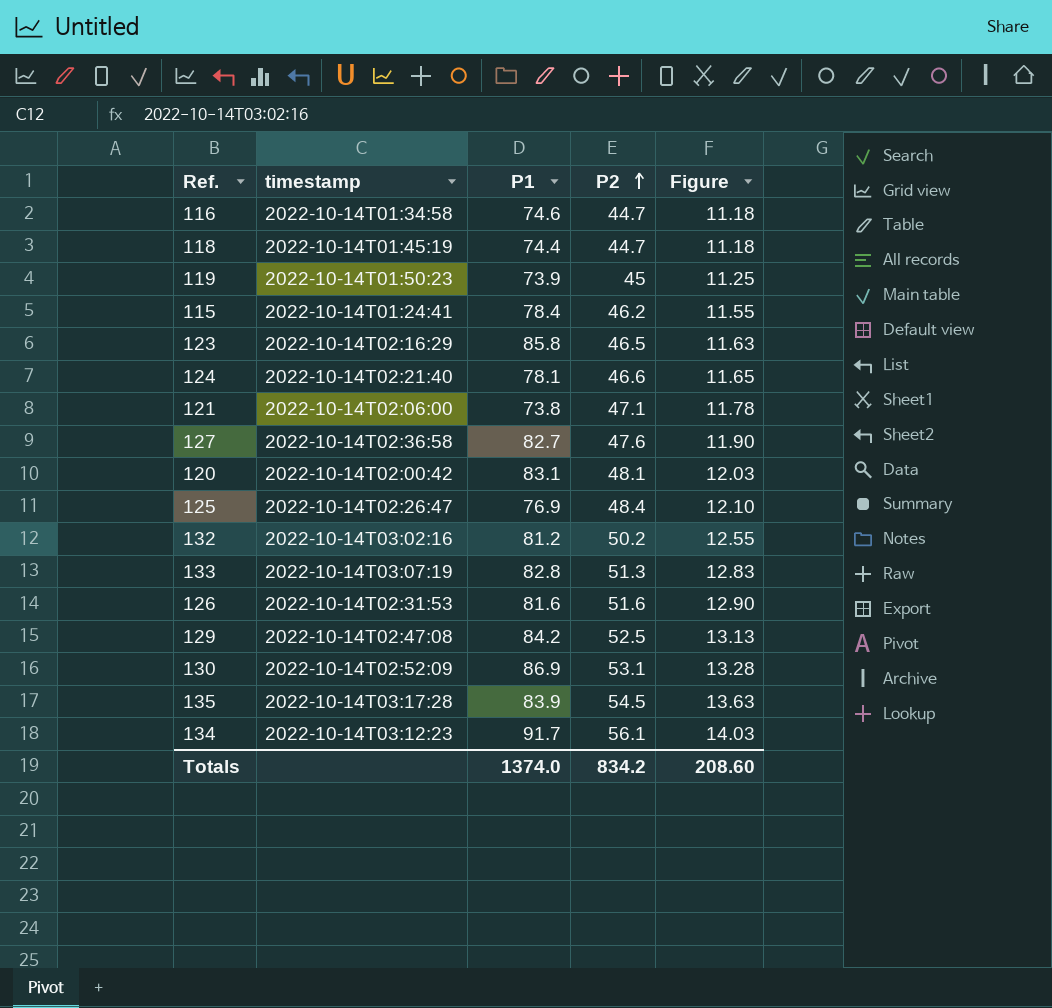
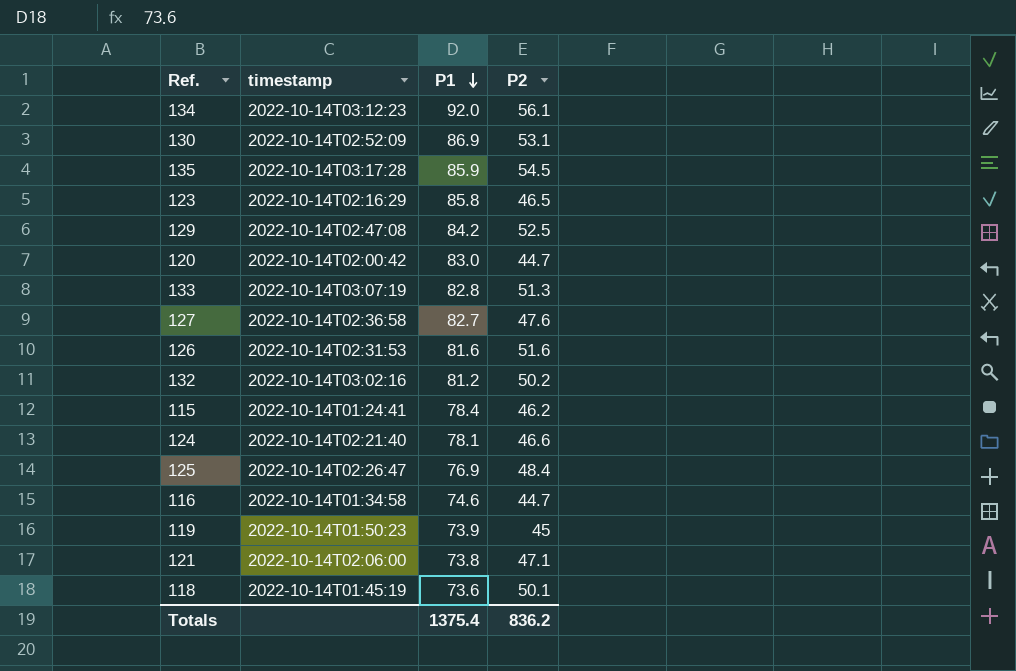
row order: P2 ascending -> P1 descending
column Figure | formula: [P2] * 0.25 -> none
134 | P1: 91.7 -> 92.0
135 | P1: 83.9 -> 85.9
120 | P1: 83.1 -> 83.0
120 | P2: 48.1 -> 44.7
118 | P1: 74.4 -> 73.6
118 | P2: 44.7 -> 50.1
Totals | P1: 1374.0 -> 1375.4
Totals | P2: 834.2 -> 836.2

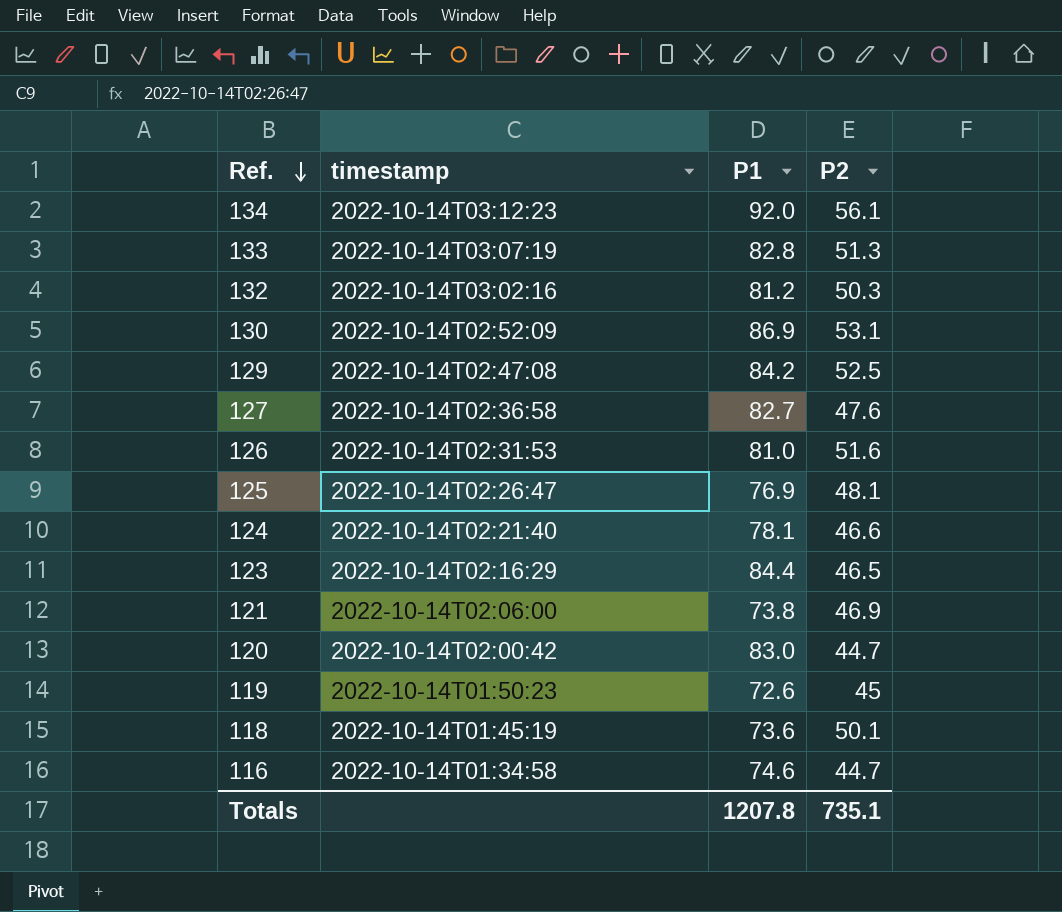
row order: P1 descending -> Ref. descending
row 135: 2022-10-14T03:17:28 | 85.9 | 54.5 -> none
row 115: 2022-10-14T01:24:41 | 78.4 | 46.2 -> none
132 | P2: 50.2 -> 50.3
126 | P1: 81.6 -> 81.0
125 | P2: 48.4 -> 48.1
123 | P1: 85.8 -> 84.4
121 | P2: 47.1 -> 46.9
119 | P1: 73.9 -> 72.6
Totals | P1: 1375.4 -> 1207.8
Totals | P2: 836.2 -> 735.1

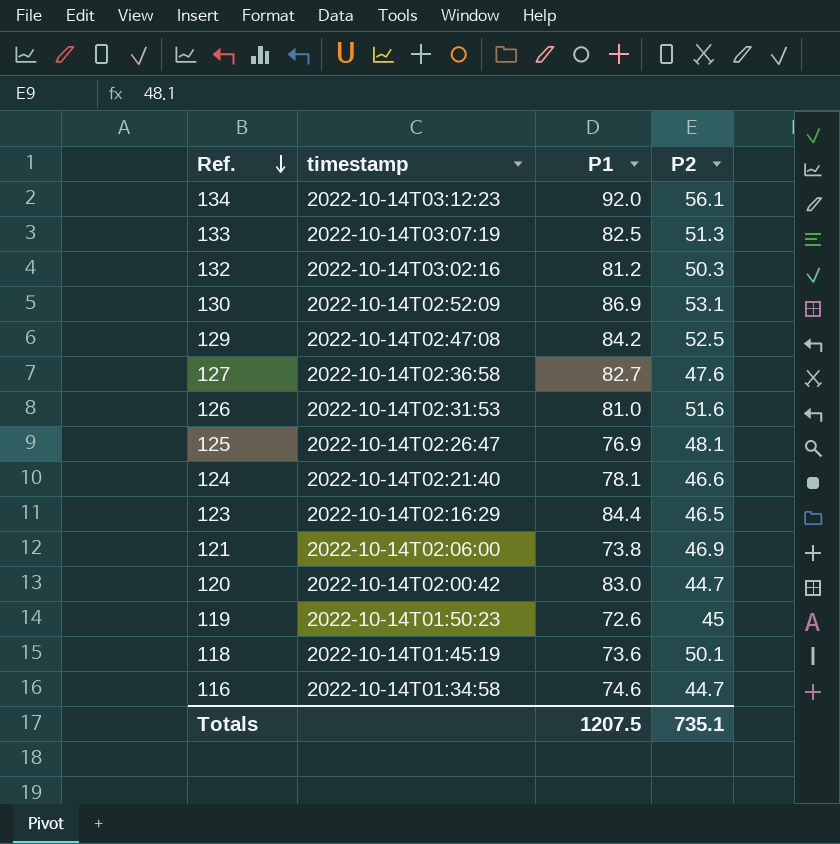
133 | P1: 82.8 -> 82.5
Totals | P1: 1207.8 -> 1207.5

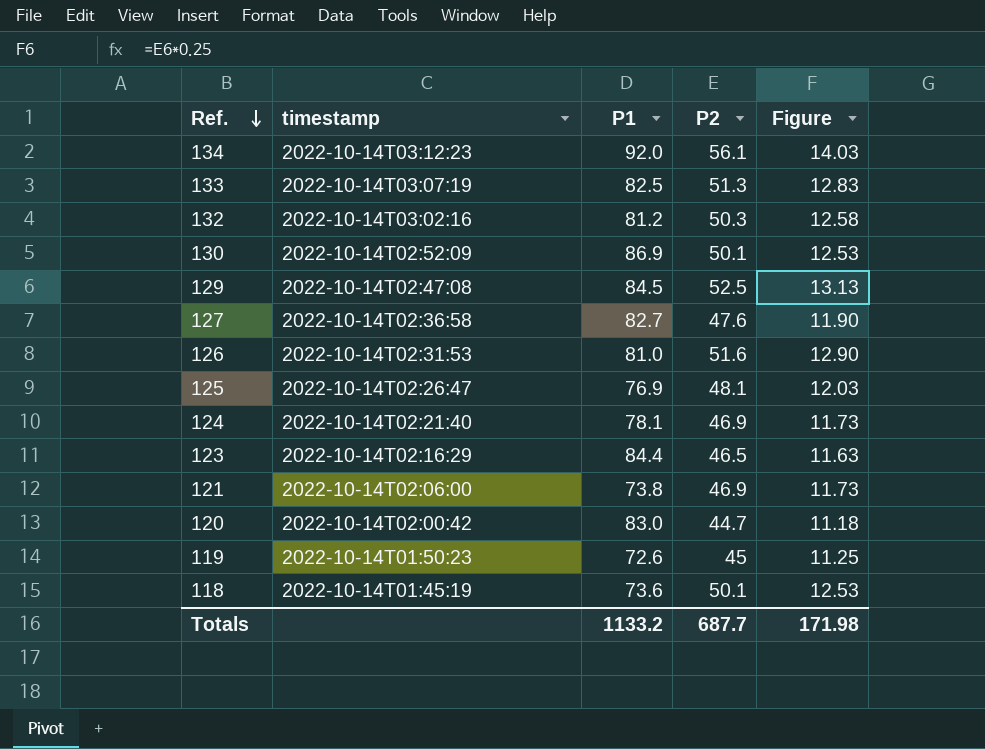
column Figure | formula: none -> [P2] * 0.25
row 116: 2022-10-14T01:34:58 | 74.6 | 44.7 -> none
130 | P2: 53.1 -> 50.1
129 | P1: 84.2 -> 84.5
124 | P2: 46.6 -> 46.9
Totals | P1: 1207.5 -> 1133.2
Totals | P2: 735.1 -> 687.7

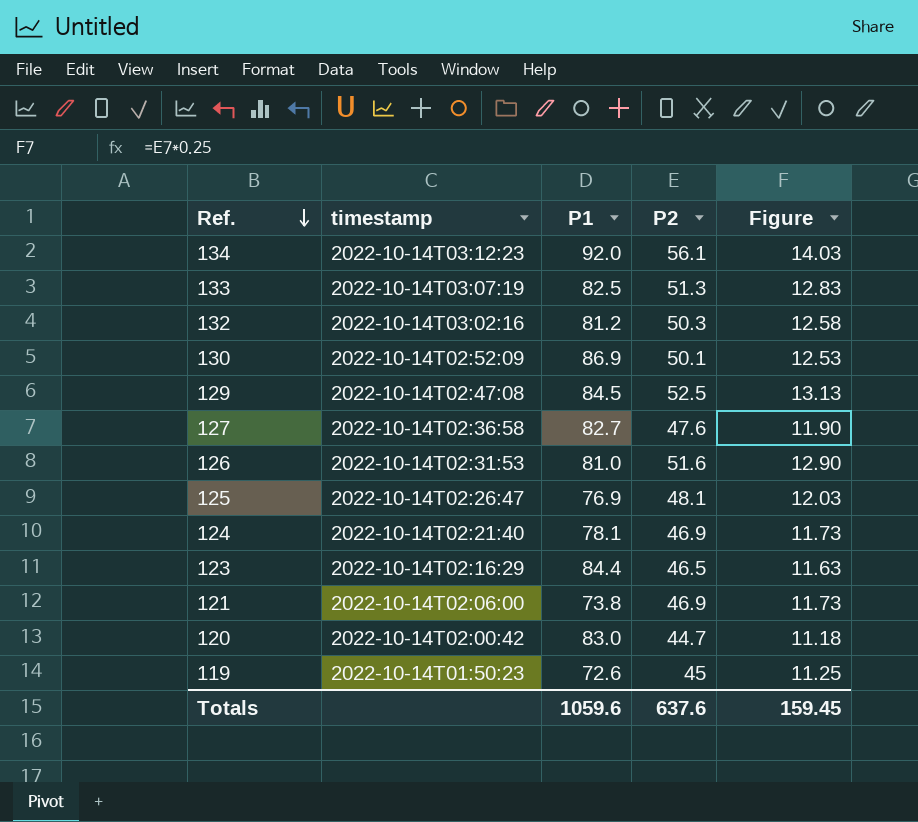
row 118: 2022-10-14T01:45:19 | 73.6 | 50.1 | 12.53 -> none
Totals | P1: 1133.2 -> 1059.6
Totals | P2: 687.7 -> 637.6
Totals | Figure: 171.98 -> 159.45

